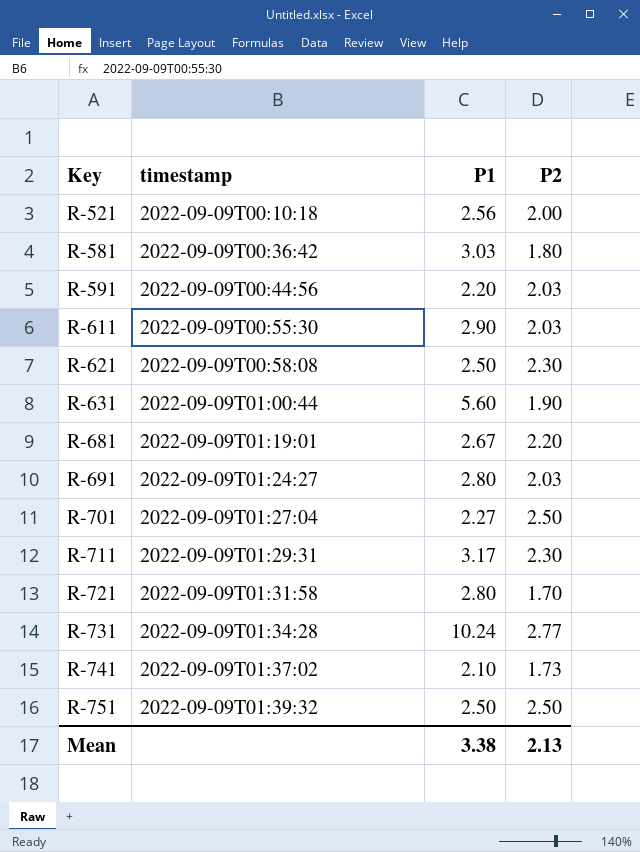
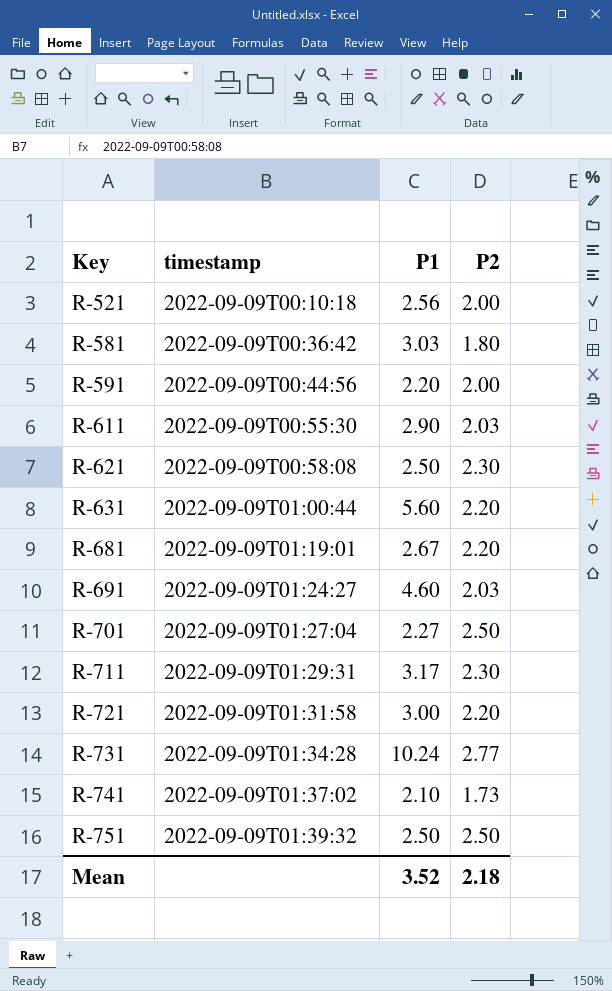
R-591 | P2: 2.03 -> 2.00
R-631 | P2: 1.90 -> 2.20
R-691 | P1: 2.80 -> 4.60
R-721 | P1: 2.80 -> 3.00
R-721 | P2: 1.70 -> 2.20
Mean | P1: 3.38 -> 3.52
Mean | P2: 2.13 -> 2.18

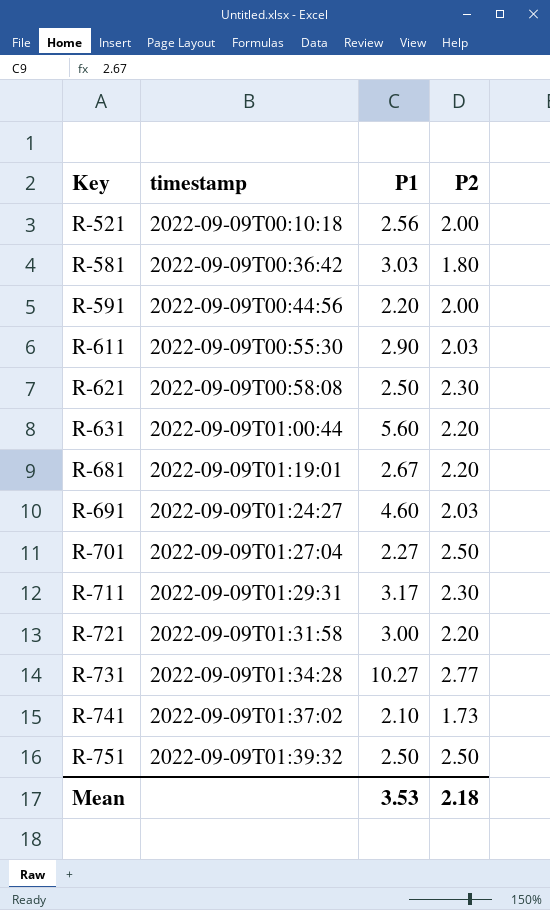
R-731 | P1: 10.24 -> 10.27
Mean | P1: 3.52 -> 3.53

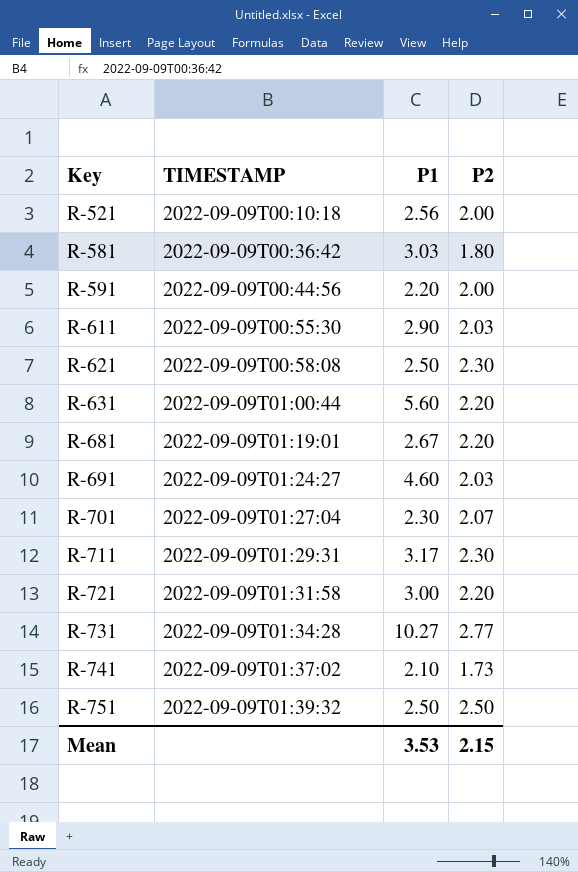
column name: timestamp -> TIMESTAMP
R-701 | P1: 2.27 -> 2.30
R-701 | P2: 2.50 -> 2.07
Mean | P2: 2.18 -> 2.15

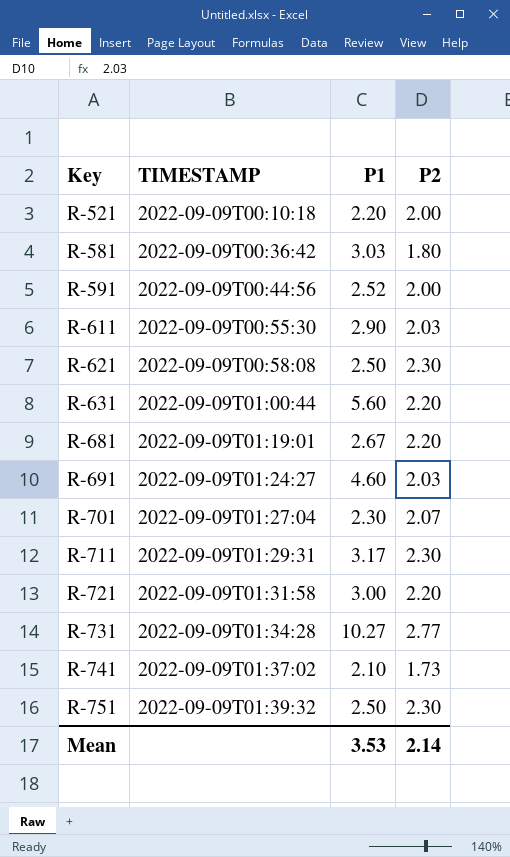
R-521 | P1: 2.56 -> 2.20
R-591 | P1: 2.20 -> 2.52
R-751 | P2: 2.50 -> 2.30
Mean | P2: 2.15 -> 2.14

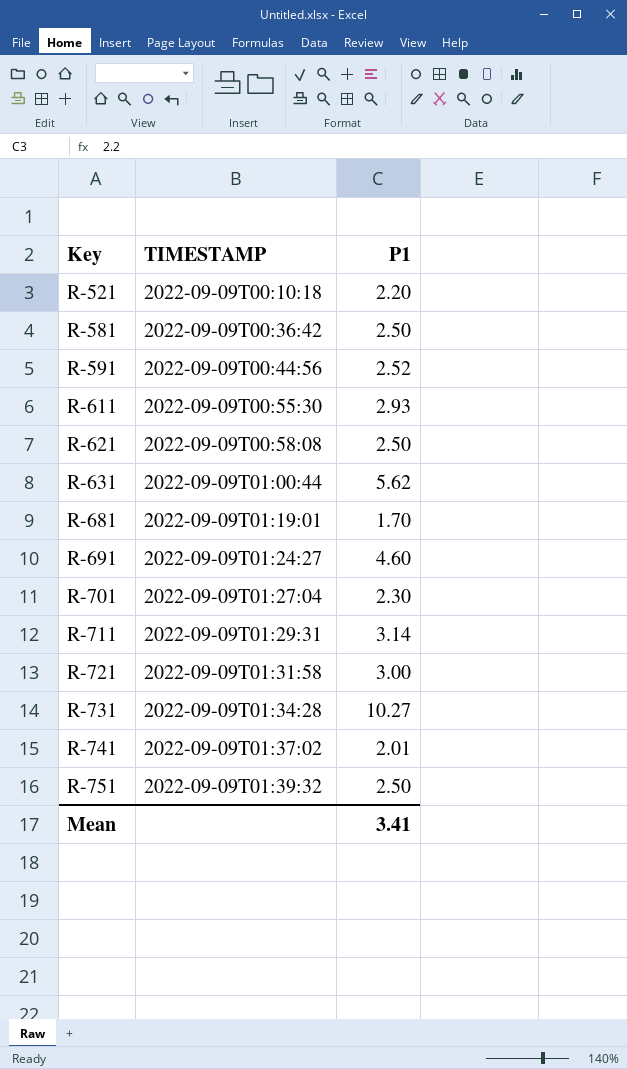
column P2 | position: 4 -> none
R-581 | P1: 3.03 -> 2.50
R-611 | P1: 2.90 -> 2.93
R-631 | P1: 5.60 -> 5.62
R-681 | P1: 2.67 -> 1.70
R-711 | P1: 3.17 -> 3.14
R-741 | P1: 2.10 -> 2.01
Mean | P1: 3.53 -> 3.41

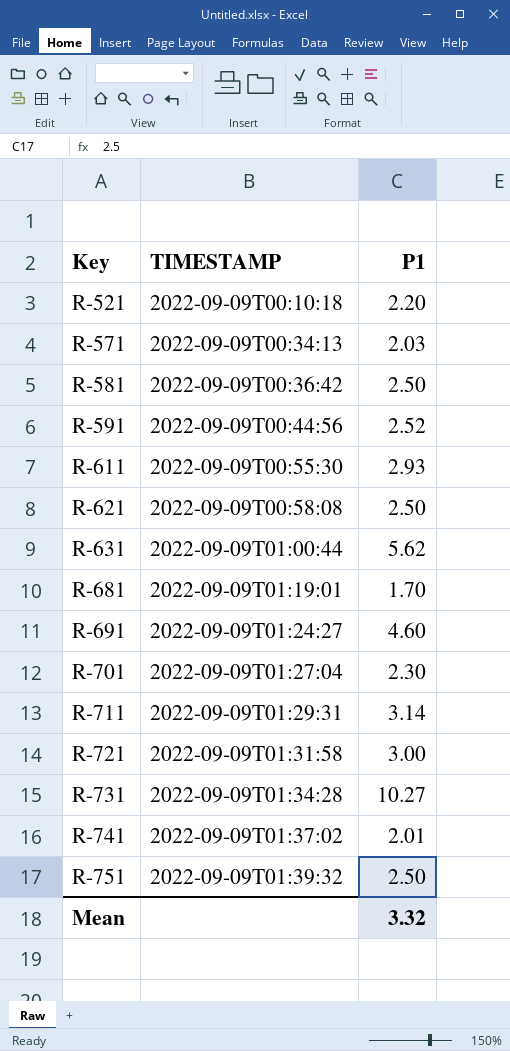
row R-571: none -> 2022-09-09T00:34:13 | 2.03
Mean | P1: 3.41 -> 3.32

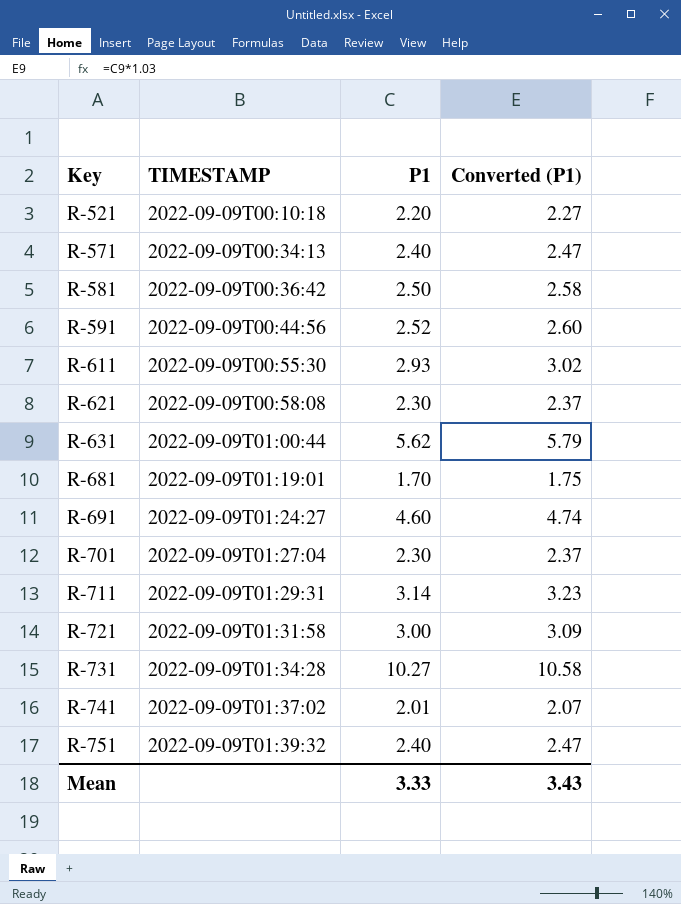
column Converted (P1) | formula: none -> [P1] * 1.03
R-571 | P1: 2.03 -> 2.40
R-621 | P1: 2.50 -> 2.30
R-751 | P1: 2.50 -> 2.40
Mean | P1: 3.32 -> 3.33

